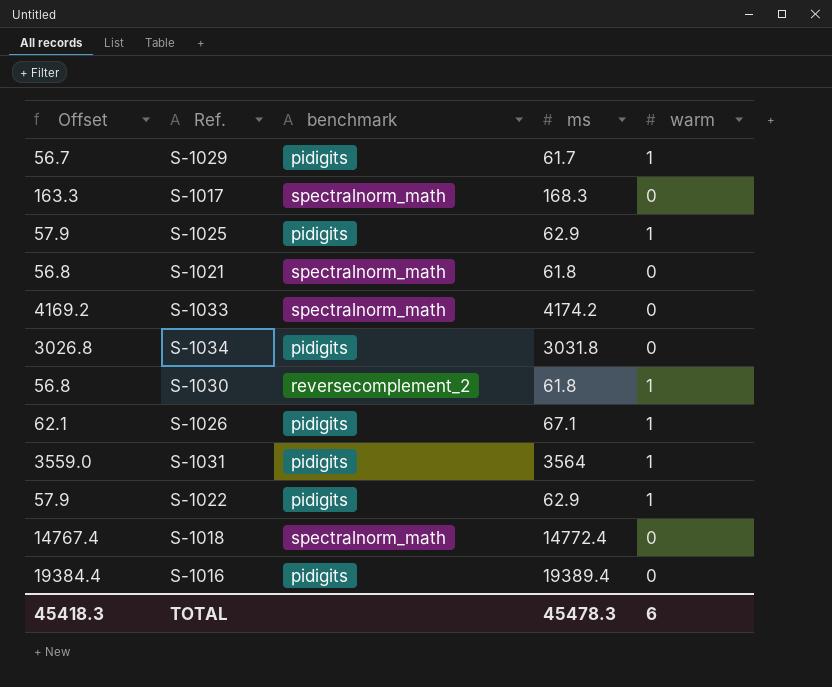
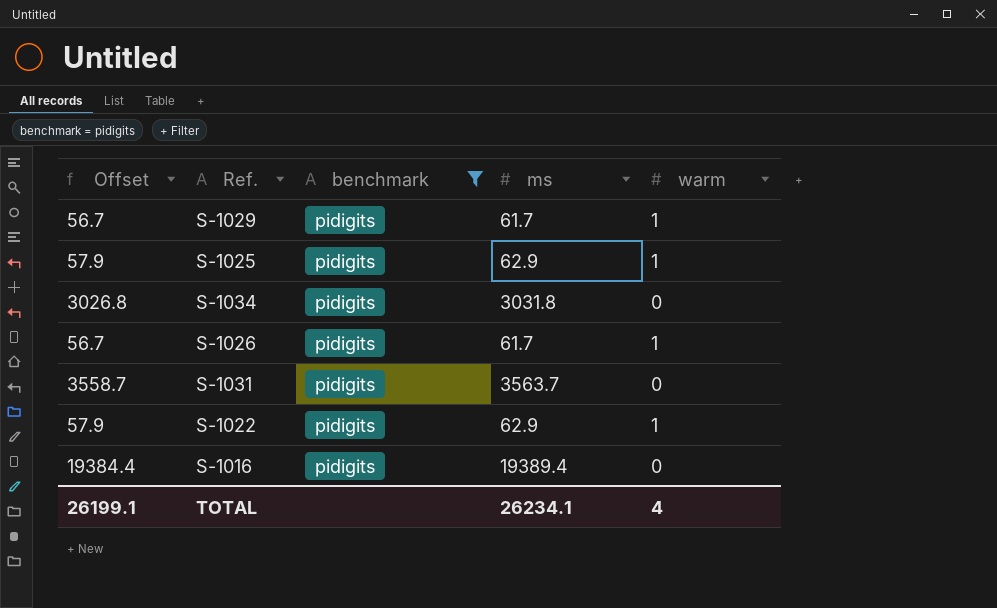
filter: none -> benchmark = pidigits
S-1026 | Offset: 62.1 -> 56.7
S-1026 | ms: 67.1 -> 61.7
S-1031 | Offset: 3559.0 -> 3558.7
S-1031 | ms: 3564 -> 3563.7
S-1031 | warm: 1 -> 0
TOTAL | Offset: 45418.3 -> 26199.1
TOTAL | ms: 45478.3 -> 26234.1
TOTAL | warm: 6 -> 4

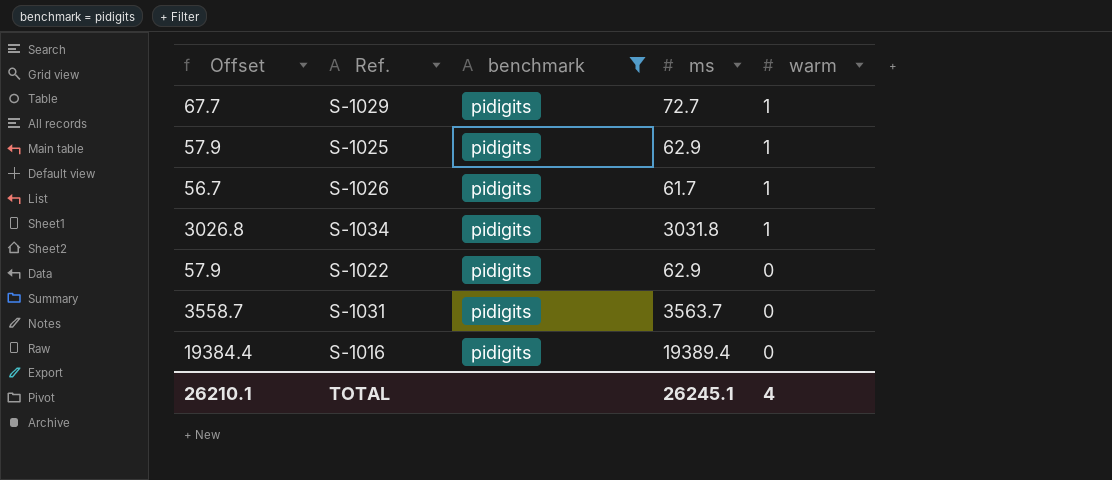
row order: none -> warm descending
S-1029 | Offset: 56.7 -> 67.7
S-1029 | ms: 61.7 -> 72.7
S-1034 | warm: 0 -> 1
S-1022 | warm: 1 -> 0
TOTAL | Offset: 26199.1 -> 26210.1
TOTAL | ms: 26234.1 -> 26245.1

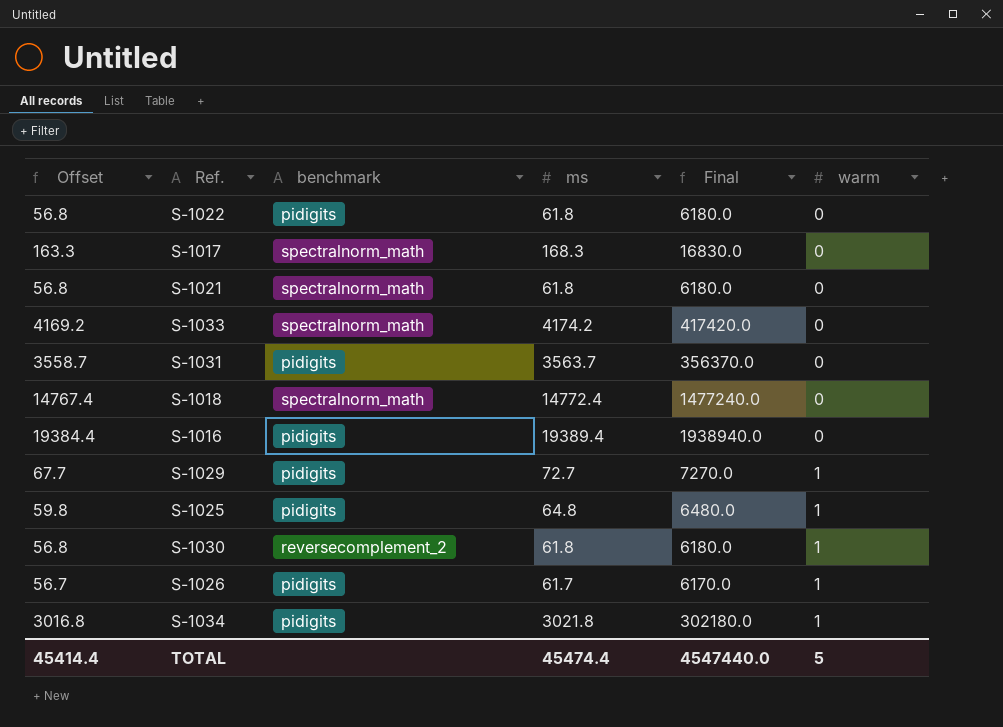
filter: benchmark = pidigits -> none
row order: warm descending -> warm ascending
column Final | formula: none -> [ms] * 100
S-1022 | Offset: 57.9 -> 56.8
S-1022 | ms: 62.9 -> 61.8
S-1025 | Offset: 57.9 -> 59.8
S-1025 | ms: 62.9 -> 64.8
S-1034 | Offset: 3026.8 -> 3016.8
S-1034 | ms: 3031.8 -> 3021.8
TOTAL | Offset: 26210.1 -> 45414.4
TOTAL | ms: 26245.1 -> 45474.4
TOTAL | warm: 4 -> 5

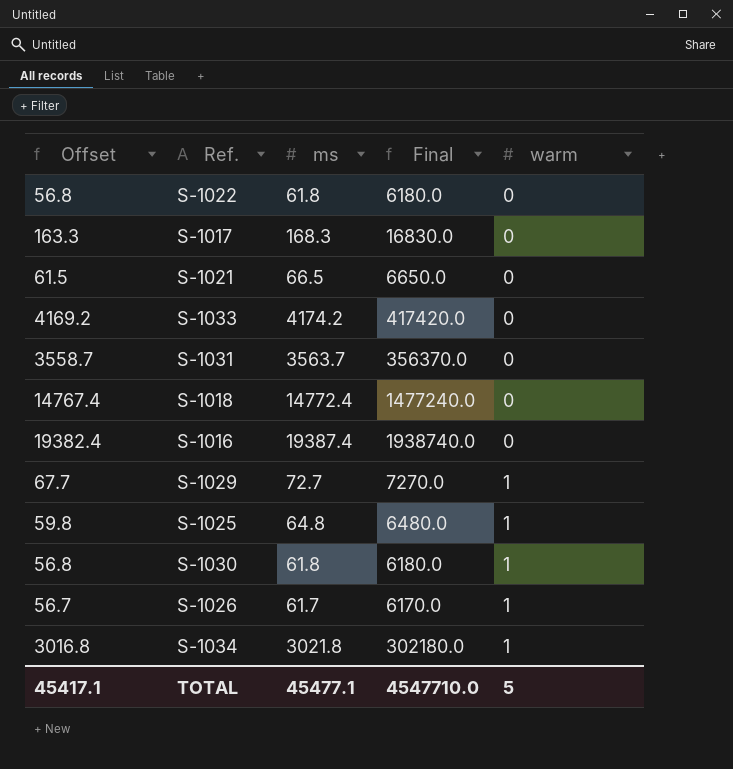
column benchmark | position: 3 -> none
S-1021 | Offset: 56.8 -> 61.5
S-1021 | ms: 61.8 -> 66.5
S-1021 | Final: 6180.0 -> 6650.0
S-1016 | Offset: 19384.4 -> 19382.4
S-1016 | ms: 19389.4 -> 19387.4
S-1016 | Final: 1938940.0 -> 1938740.0
TOTAL | Offset: 45414.4 -> 45417.1
TOTAL | ms: 45474.4 -> 45477.1
TOTAL | Final: 4547440.0 -> 4547710.0

